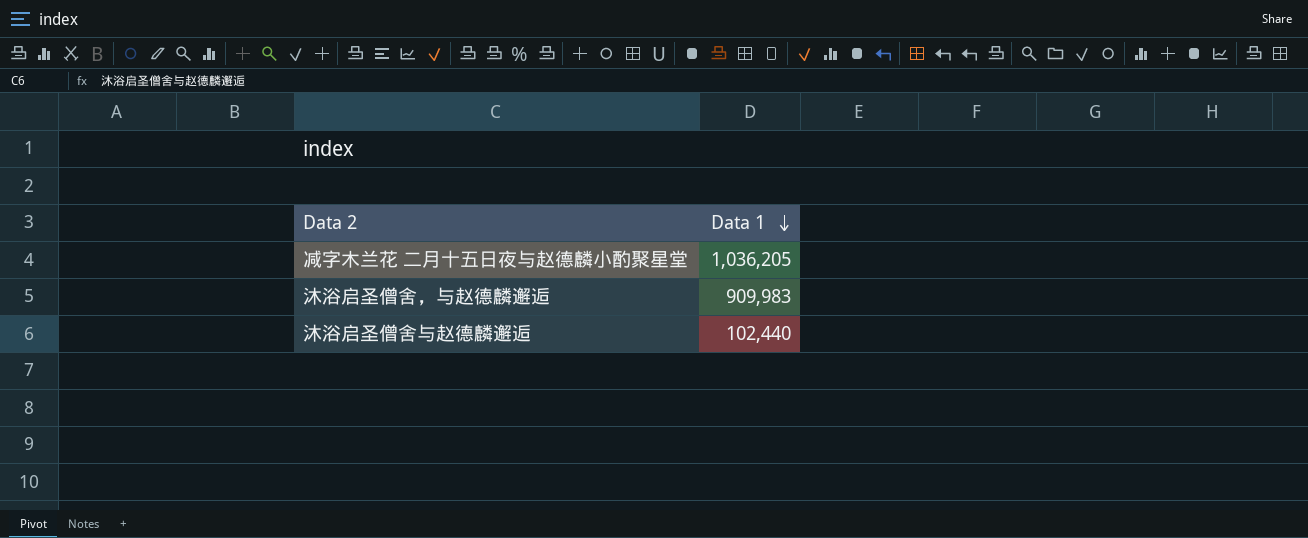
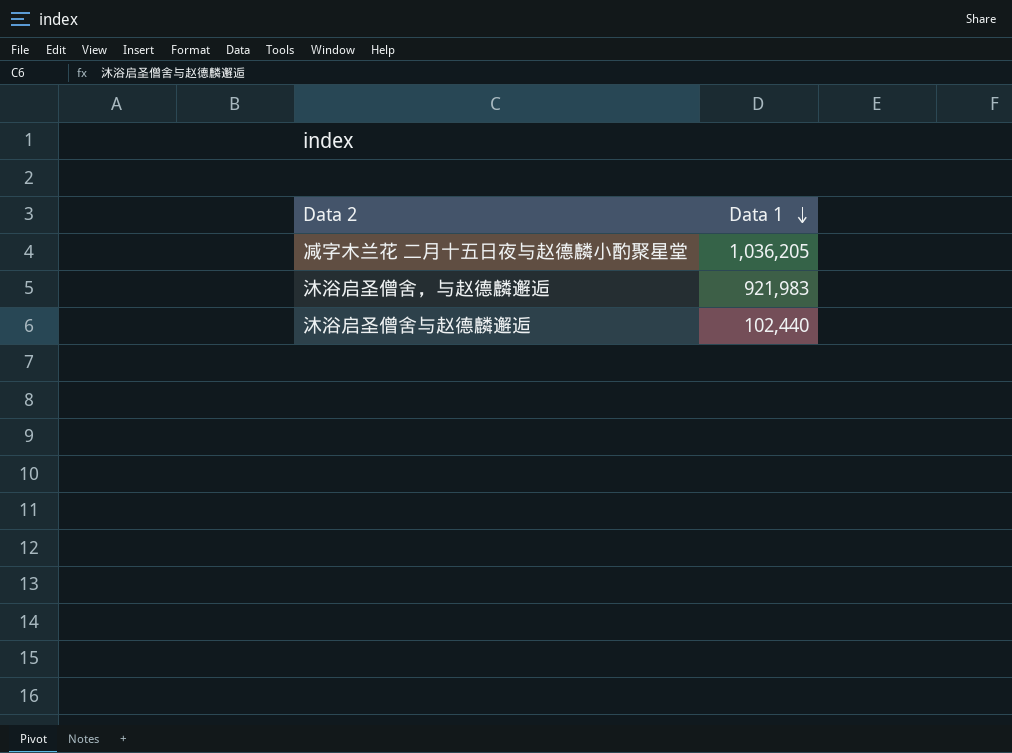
沐浴启圣僧舍，与赵德麟邂逅 | Data 1: 909,983 -> 921,983

